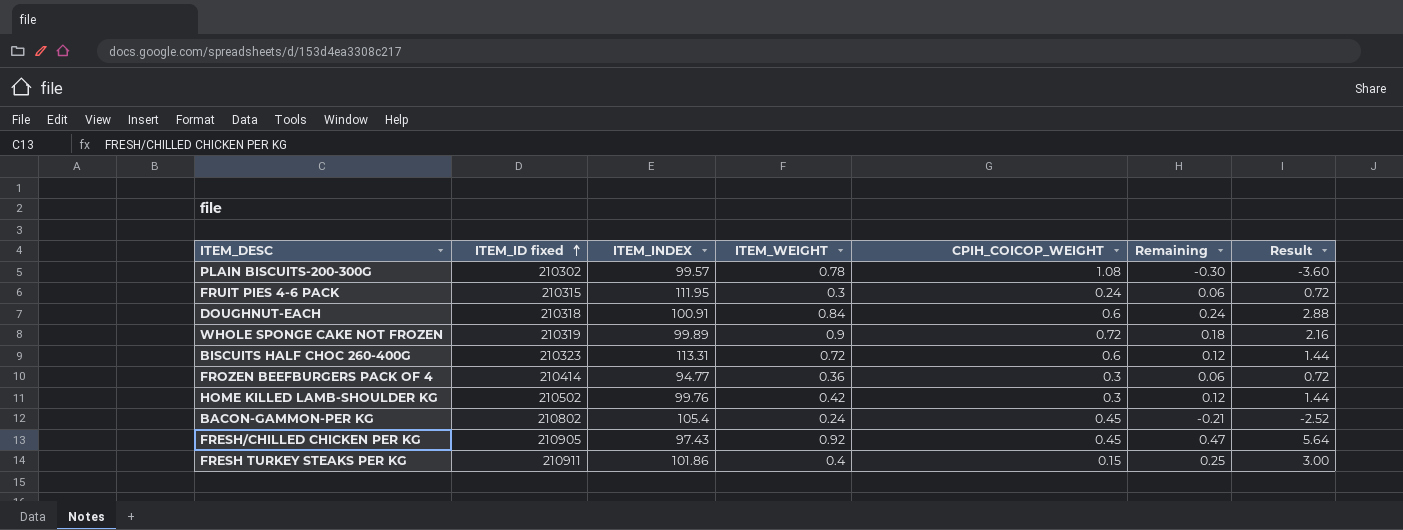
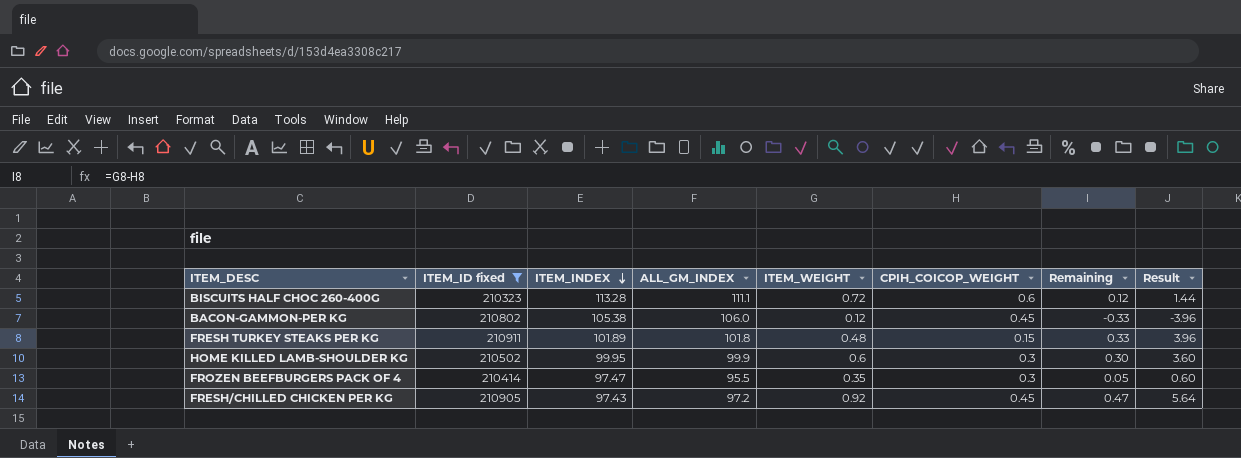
filter: none -> ITEM_ID fixed >= 210323
row order: ITEM_ID fixed ascending -> ITEM_INDEX descending
column ALL_GM_INDEX | position: none -> 4
BISCUITS HALF CHOC 260-400G | ITEM_INDEX: 113.31 -> 113.28
BACON-GAMMON-PER KG | ITEM_INDEX: 105.4 -> 105.38
BACON-GAMMON-PER KG | ITEM_WEIGHT: 0.24 -> 0.12
BACON-GAMMON-PER KG | Remaining: -0.21 -> -0.33
BACON-GAMMON-PER KG | Result: -2.52 -> -3.96
FRESH TURKEY STEAKS PER KG | ITEM_INDEX: 101.86 -> 101.89
FRESH TURKEY STEAKS PER KG | ITEM_WEIGHT: 0.4 -> 0.48
FRESH TURKEY STEAKS PER KG | Remaining: 0.25 -> 0.33
FRESH TURKEY STEAKS PER KG | Result: 3.00 -> 3.96
HOME KILLED LAMB-SHOULDER KG | ITEM_INDEX: 99.76 -> 99.95
HOME KILLED LAMB-SHOULDER KG | ITEM_WEIGHT: 0.42 -> 0.6
HOME KILLED LAMB-SHOULDER KG | Remaining: 0.12 -> 0.30
HOME KILLED LAMB-SHOULDER KG | Result: 1.44 -> 3.60
FROZEN BEEFBURGERS PACK OF 4 | ITEM_INDEX: 94.77 -> 97.47
FROZEN BEEFBURGERS PACK OF 4 | ITEM_WEIGHT: 0.36 -> 0.35
FROZEN BEEFBURGERS PACK OF 4 | Remaining: 0.06 -> 0.05
FROZEN BEEFBURGERS PACK OF 4 | Result: 0.72 -> 0.60

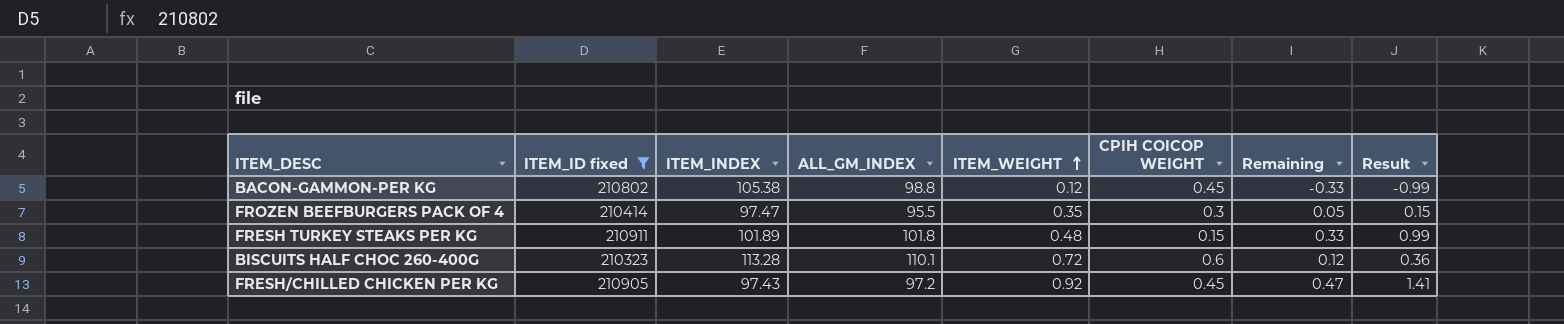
row order: ITEM_INDEX descending -> ITEM_WEIGHT ascending
column name: CPIH_COICOP_WEIGHT -> CPIH COICOP WEIGHT
column Result | formula: [Remaining] * 12 -> [Remaining] * 3
row HOME KILLED LAMB-SHOULDER KG: 210502 | 99.95 | 99.9 | 0.6 | 0.3 | 0.30 | 3.60 -> none
BACON-GAMMON-PER KG | ALL_GM_INDEX: 106.0 -> 98.8
BISCUITS HALF CHOC 260-400G | ALL_GM_INDEX: 111.1 -> 110.1

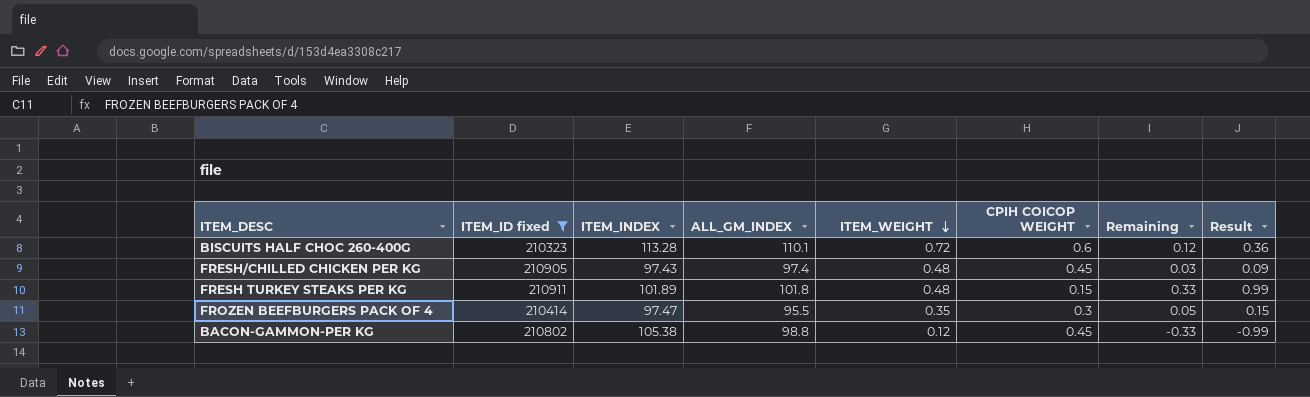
row order: ITEM_WEIGHT ascending -> ITEM_WEIGHT descending
FRESH/CHILLED CHICKEN PER KG | ALL_GM_INDEX: 97.2 -> 97.4
FRESH/CHILLED CHICKEN PER KG | ITEM_WEIGHT: 0.92 -> 0.48
FRESH/CHILLED CHICKEN PER KG | Remaining: 0.47 -> 0.03
FRESH/CHILLED CHICKEN PER KG | Result: 1.41 -> 0.09

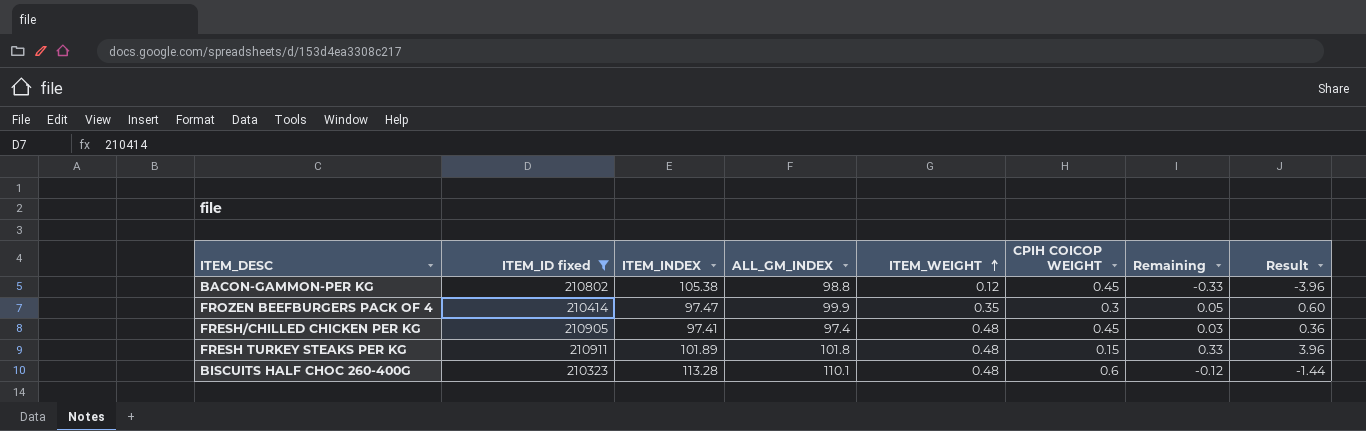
row order: ITEM_WEIGHT descending -> ITEM_WEIGHT ascending
column Result | formula: [Remaining] * 3 -> [Remaining] * 12
FROZEN BEEFBURGERS PACK OF 4 | ALL_GM_INDEX: 95.5 -> 99.9
FRESH/CHILLED CHICKEN PER KG | ITEM_INDEX: 97.43 -> 97.41
BISCUITS HALF CHOC 260-400G | ITEM_WEIGHT: 0.72 -> 0.48
BISCUITS HALF CHOC 260-400G | Remaining: 0.12 -> -0.12

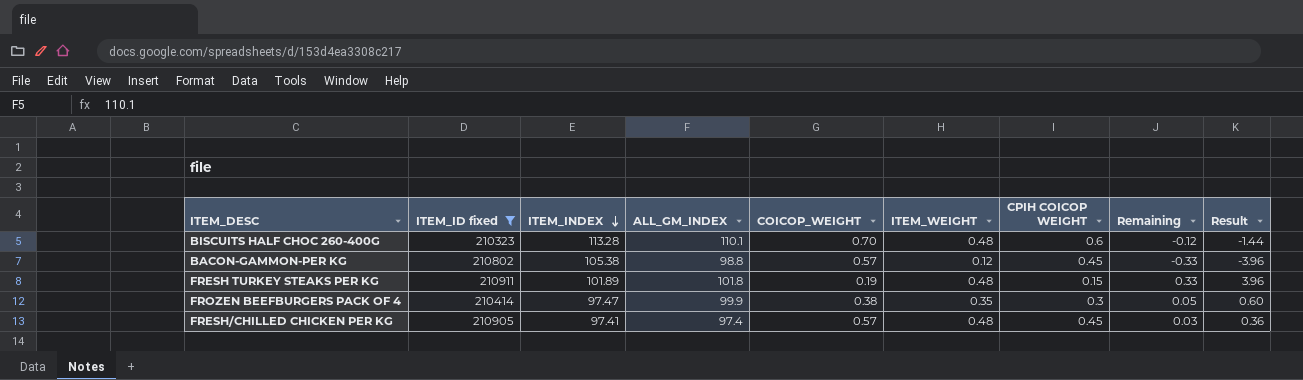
row order: ITEM_WEIGHT ascending -> ITEM_INDEX descending
column COICOP_WEIGHT | position: none -> 5

